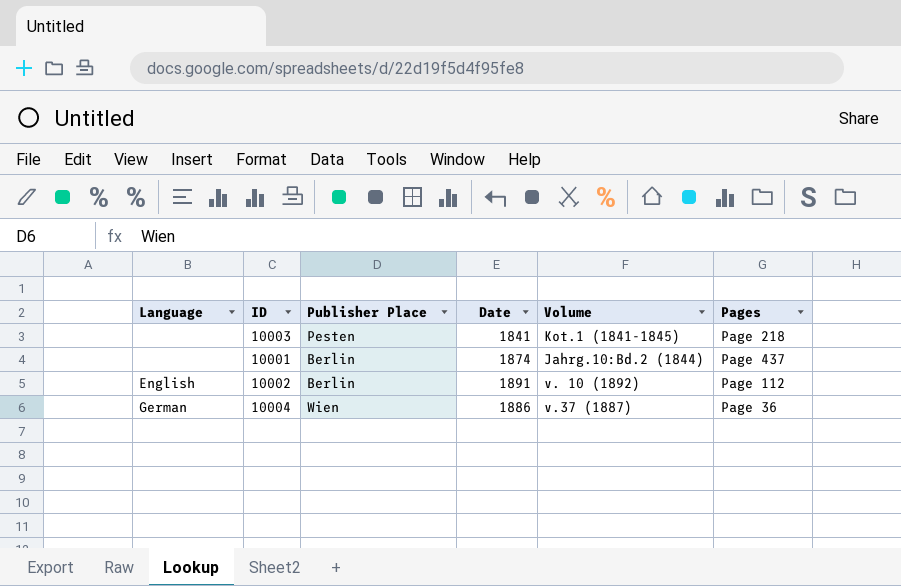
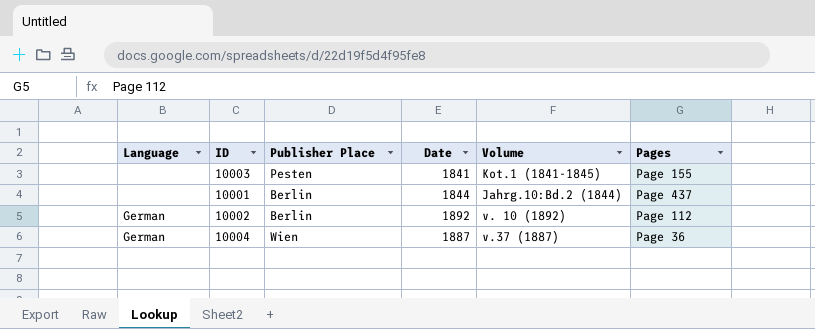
10003 | Pages: Page 218 -> Page 155
10001 | Date: 1874 -> 1844
10002 | Language: English -> German
10002 | Date: 1891 -> 1892
10004 | Date: 1886 -> 1887

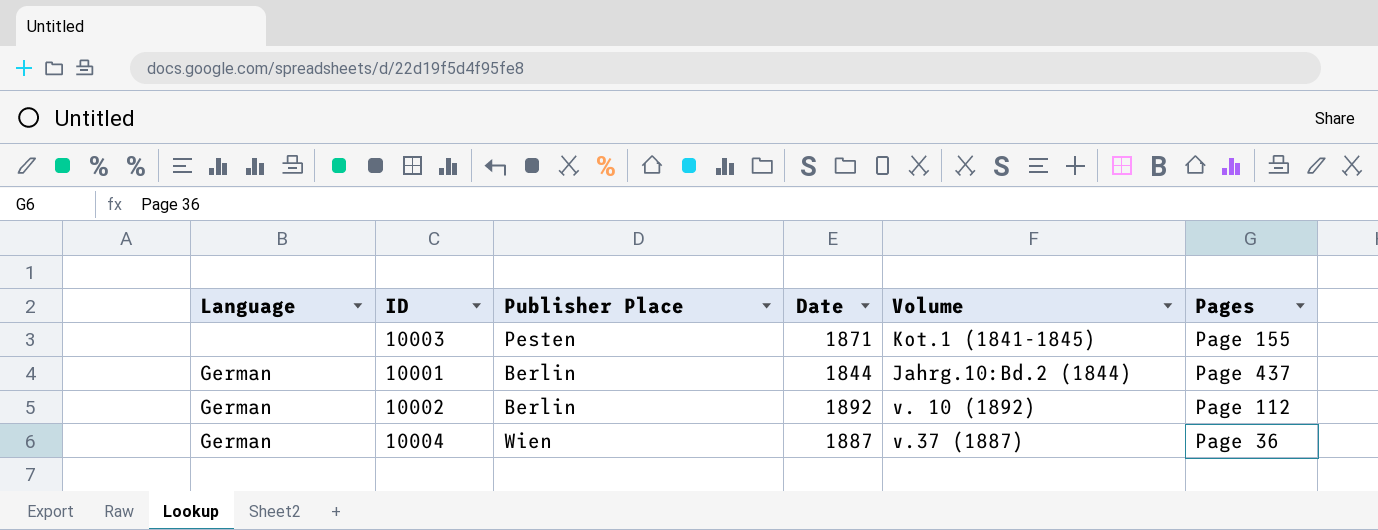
10003 | Date: 1841 -> 1871
10001 | Language: none -> German

